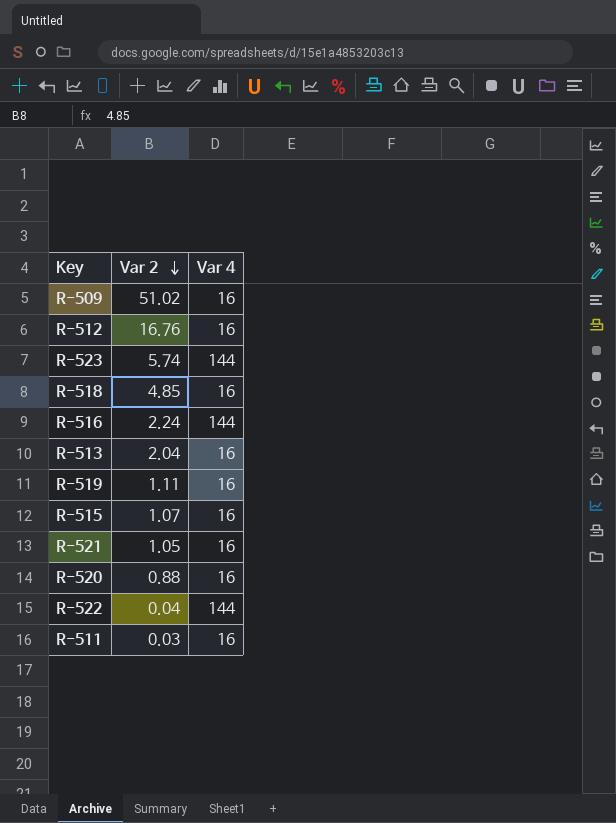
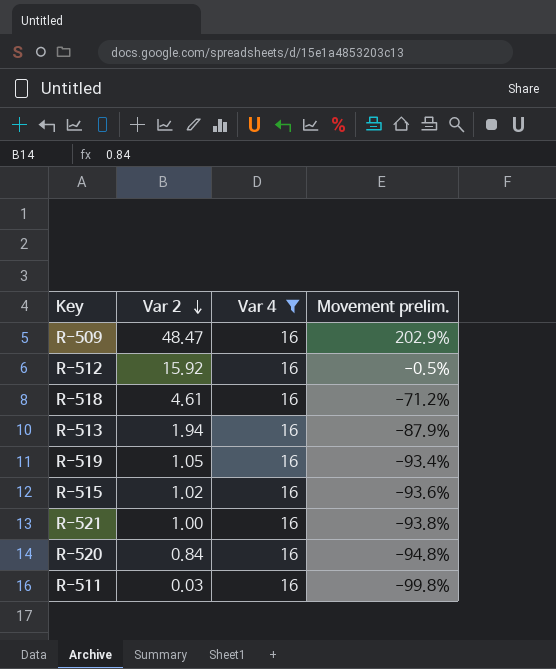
filter: none -> Var 4 = 16
column Movement prelim. | formula: none -> ([Var 2] - [Var 4]) / [Var 4]
R-509 | Var 2: 51.02 -> 48.47
R-512 | Var 2: 16.76 -> 15.92
R-518 | Var 2: 4.85 -> 4.61
R-513 | Var 2: 2.04 -> 1.94
R-519 | Var 2: 1.11 -> 1.05
R-515 | Var 2: 1.07 -> 1.02
R-521 | Var 2: 1.05 -> 1.00
R-520 | Var 2: 0.88 -> 0.84

